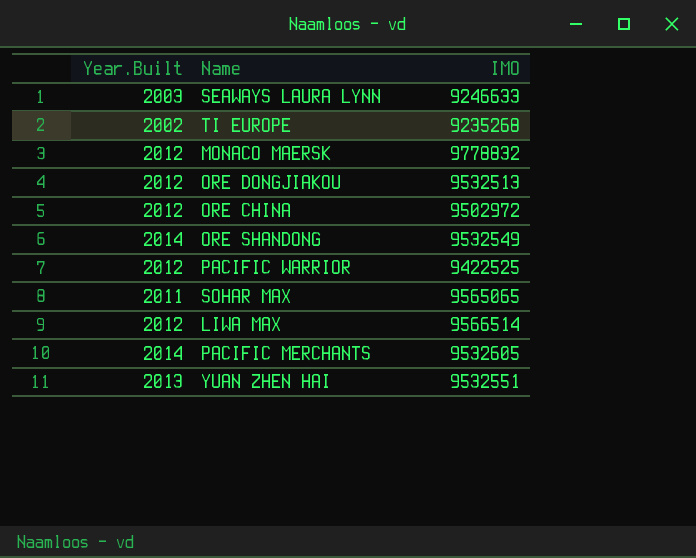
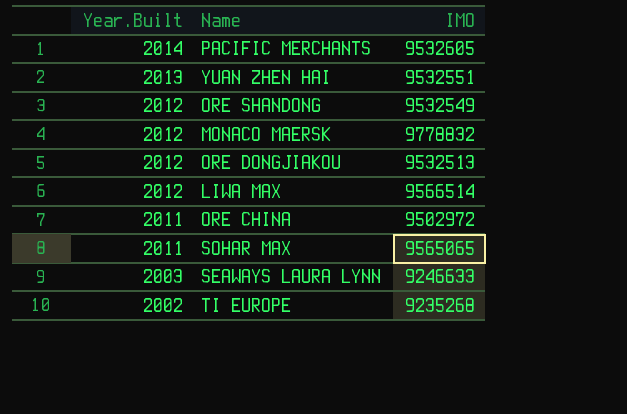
row order: none -> Year.Built descending
row PACIFIC WARRIOR: 2012 | 9422525 -> none
ORE SHANDONG | Year.Built: 2014 -> 2012
ORE CHINA | Year.Built: 2012 -> 2011

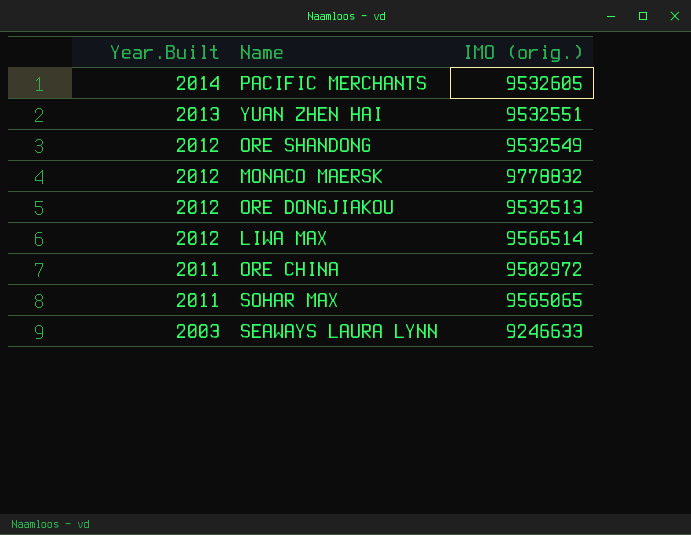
column name: IMO -> IMO (orig.)
row TI EUROPE: 2002 | 9235268 -> none

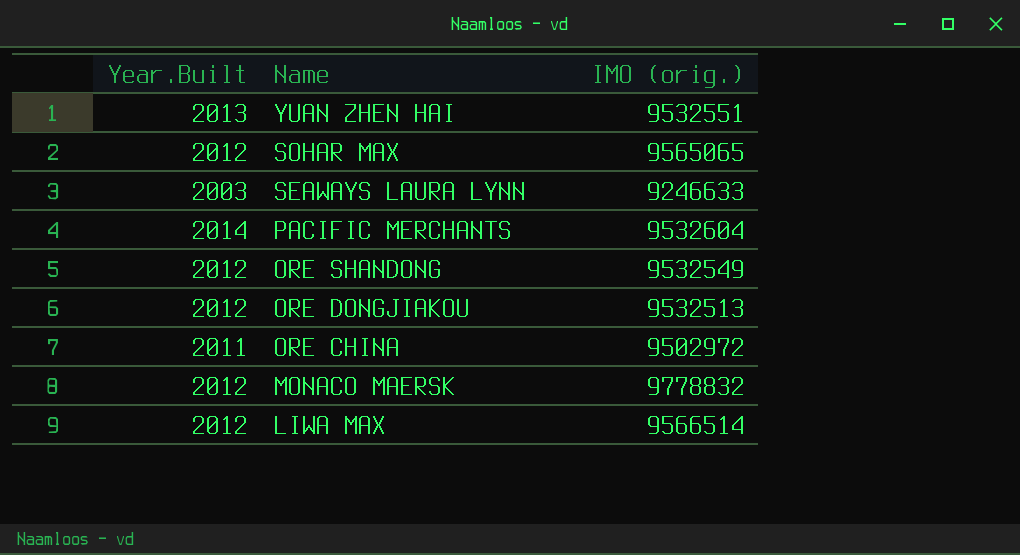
row order: Year.Built descending -> Name descending
SOHAR MAX | Year.Built: 2011 -> 2012
PACIFIC MERCHANTS | IMO (orig.): 9532605 -> 9532604

